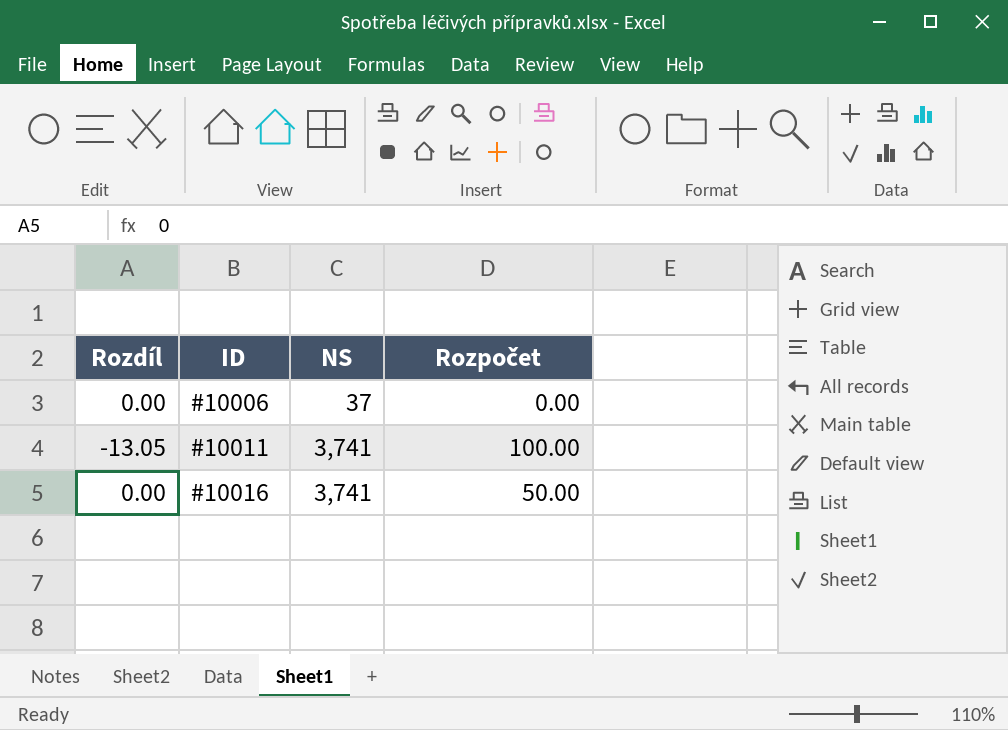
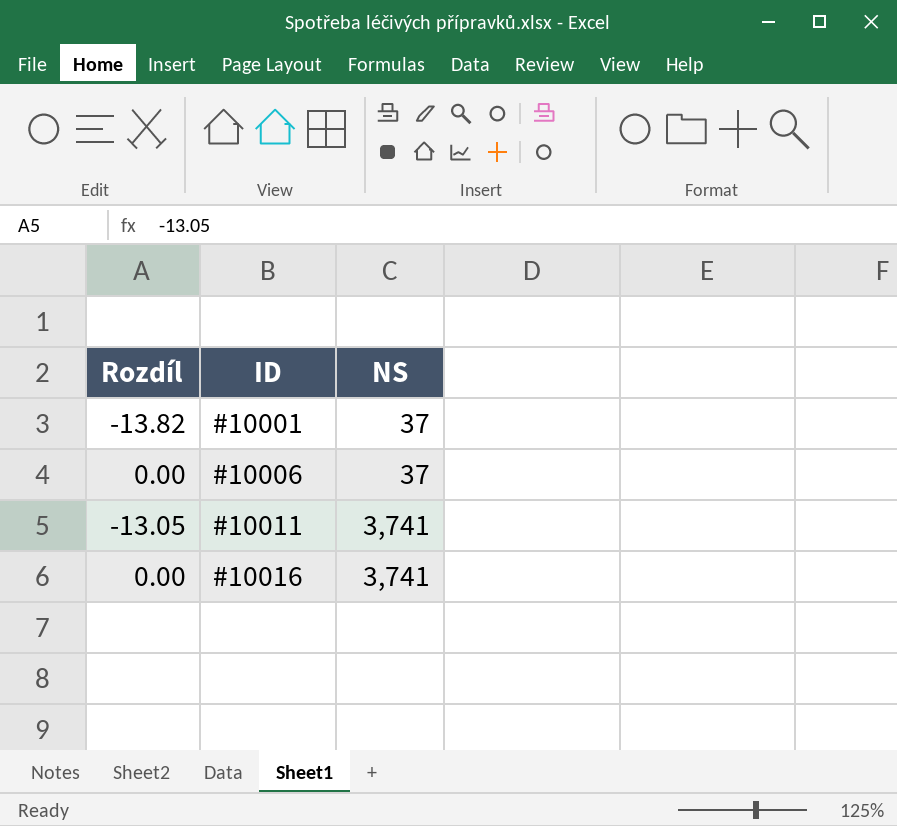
column Rozpočet | position: 4 -> none
row #10001: none -> -13.82 | 37

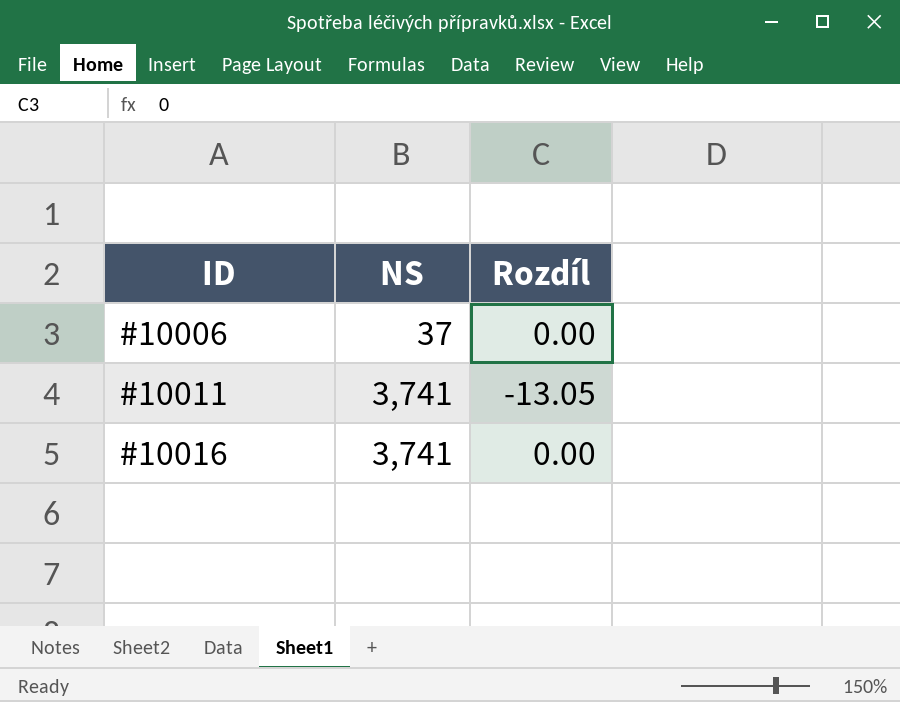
column Rozdíl | position: 1 -> 3
row #10001: -13.82 | 37 -> none

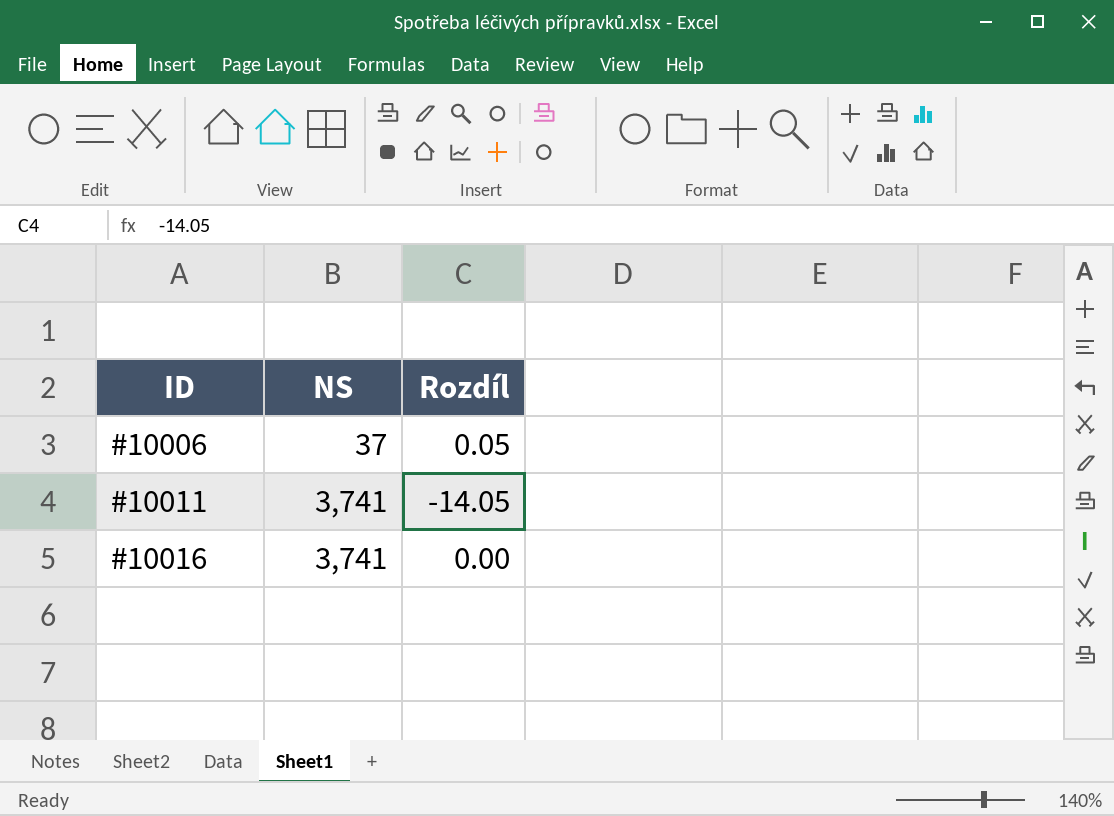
#10006 | Rozdíl: 0.00 -> 0.05
#10011 | Rozdíl: -13.05 -> -14.05

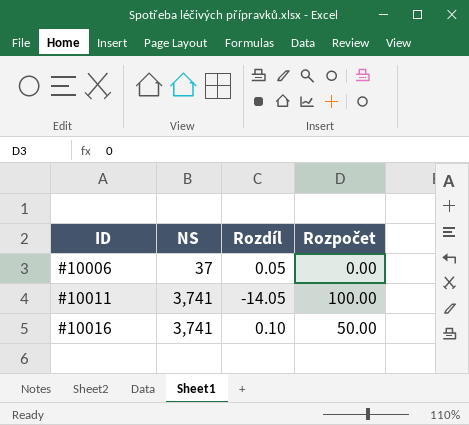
column Rozpočet | position: none -> 4
#10016 | Rozdíl: 0.00 -> 0.10

